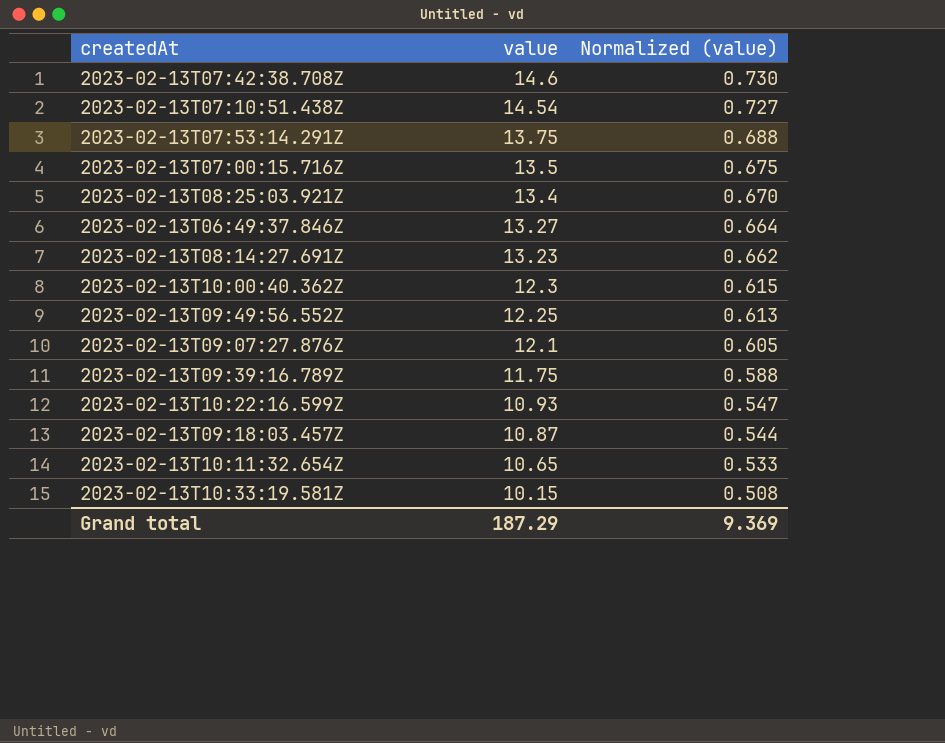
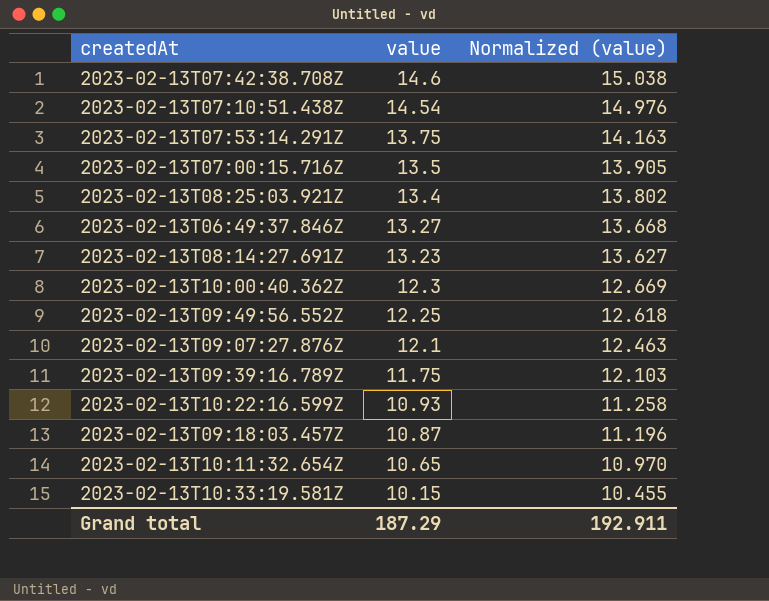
column Normalized (value) | formula: [value] * 0.05 -> [value] * 1.03
Grand total | Normalized (value): 9.369 -> 192.911

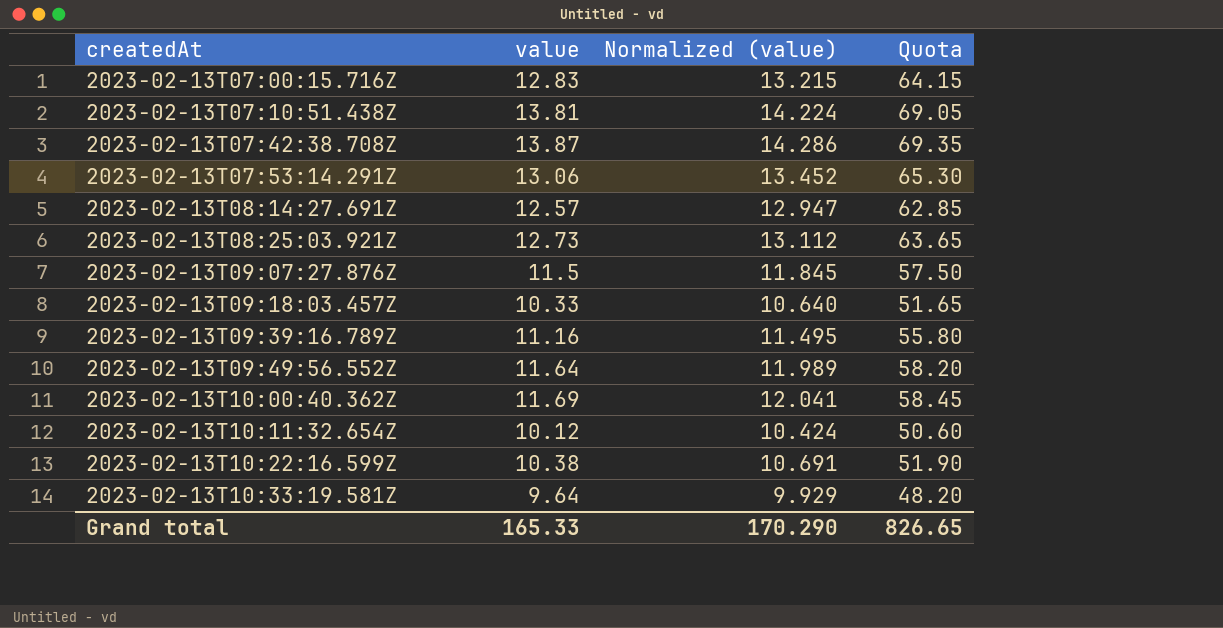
row order: value descending -> createdAt ascending
column Quota | formula: none -> [value] * 5
row 2023-02-13T06:49:37.846Z: 13.27 | 13.668 -> none
2023-02-13T07:00:15.716Z | value: 13.5 -> 12.83
2023-02-13T07:00:15.716Z | Normalized (value): 13.905 -> 13.215
2023-02-13T07:10:51.438Z | value: 14.54 -> 13.81
2023-02-13T07:10:51.438Z | Normalized (value): 14.976 -> 14.224
2023-02-13T07:42:38.708Z | value: 14.6 -> 13.87
2023-02-13T07:42:38.708Z | Normalized (value): 15.038 -> 14.286
2023-02-13T07:53:14.291Z | value: 13.75 -> 13.06
2023-02-13T07:53:14.291Z | Normalized (value): 14.163 -> 13.452
2023-02-13T08:14:27.691Z | value: 13.23 -> 12.57
2023-02-13T08:14:27.691Z | Normalized (value): 13.627 -> 12.947
2023-02-13T08:25:03.921Z | value: 13.4 -> 12.73
2023-02-13T08:25:03.921Z | Normalized (value): 13.802 -> 13.112
2023-02-13T09:07:27.876Z | value: 12.1 -> 11.5
2023-02-13T09:07:27.876Z | Normalized (value): 12.463 -> 11.845
2023-02-13T09:18:03.457Z | value: 10.87 -> 10.33
2023-02-13T09:18:03.457Z | Normalized (value): 11.196 -> 10.640
2023-02-13T09:39:16.789Z | value: 11.75 -> 11.16
2023-02-13T09:39:16.789Z | Normalized (value): 12.103 -> 11.495
2023-02-13T09:49:56.552Z | value: 12.25 -> 11.64
2023-02-13T09:49:56.552Z | Normalized (value): 12.618 -> 11.989
2023-02-13T10:00:40.362Z | value: 12.3 -> 11.69
2023-02-13T10:00:40.362Z | Normalized (value): 12.669 -> 12.041
2023-02-13T10:11:32.654Z | value: 10.65 -> 10.12
2023-02-13T10:11:32.654Z | Normalized (value): 10.970 -> 10.424
2023-02-13T10:22:16.599Z | value: 10.93 -> 10.38
2023-02-13T10:22:16.599Z | Normalized (value): 11.258 -> 10.691
2023-02-13T10:33:19.581Z | value: 10.15 -> 9.64
2023-02-13T10:33:19.581Z | Normalized (value): 10.455 -> 9.929
Grand total | value: 187.29 -> 165.33
Grand total | Normalized (value): 192.911 -> 170.290

